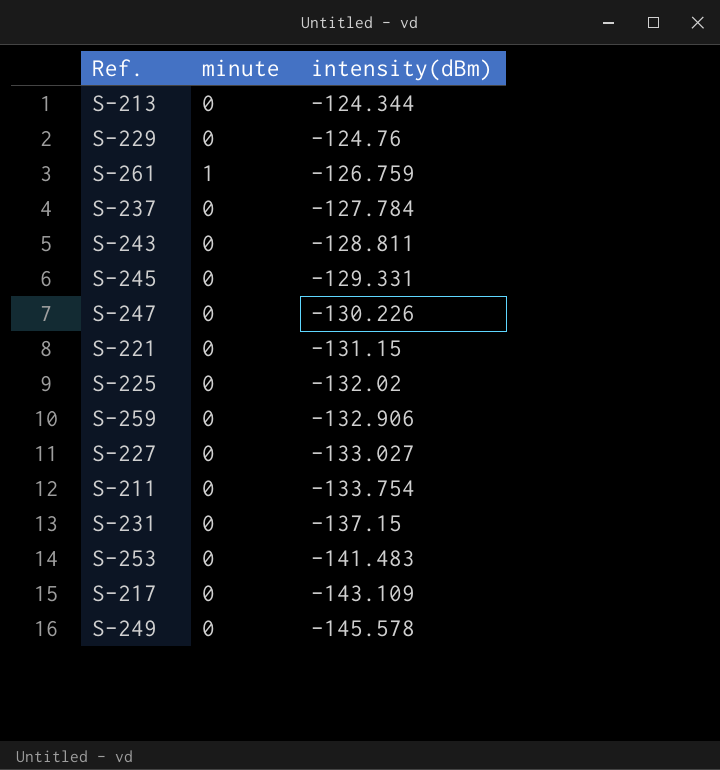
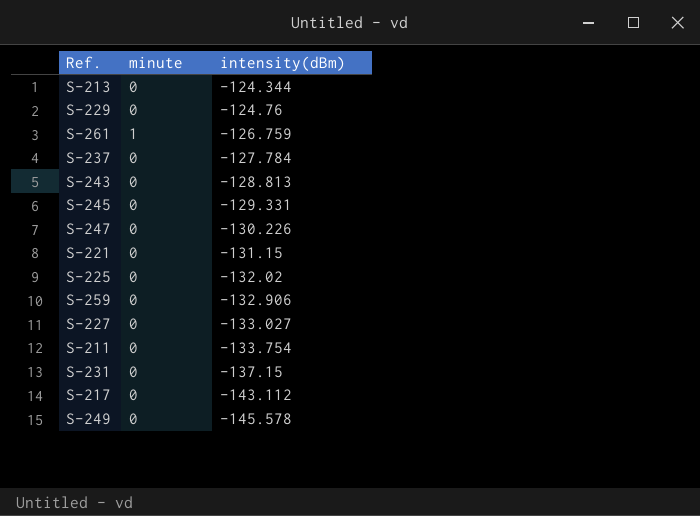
row S-253: 0 | -141.483 -> none
S-243 | intensity(dBm): -128.811 -> -128.813
S-217 | intensity(dBm): -143.109 -> -143.112

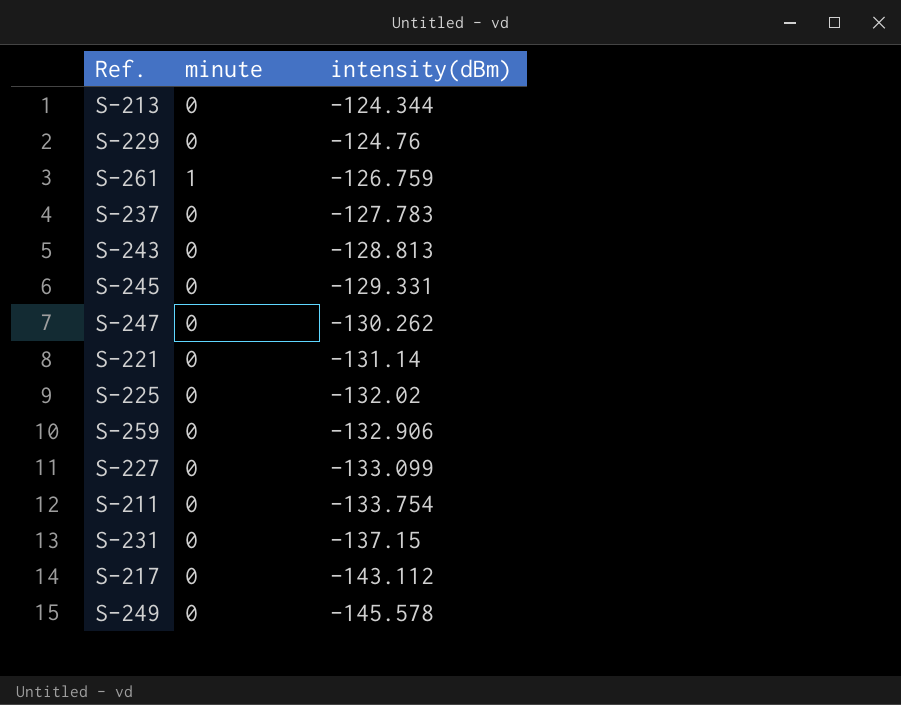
S-237 | intensity(dBm): -127.784 -> -127.783
S-247 | intensity(dBm): -130.226 -> -130.262
S-221 | intensity(dBm): -131.15 -> -131.14
S-227 | intensity(dBm): -133.027 -> -133.099

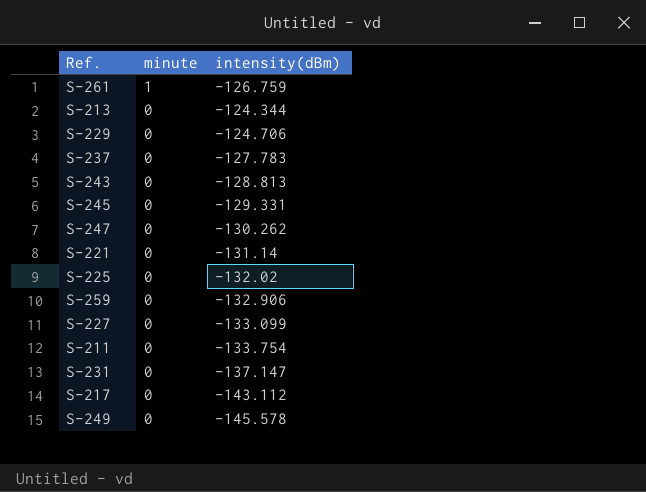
row order: intensity(dBm) descending -> minute descending
S-229 | intensity(dBm): -124.76 -> -124.706
S-231 | intensity(dBm): -137.15 -> -137.147

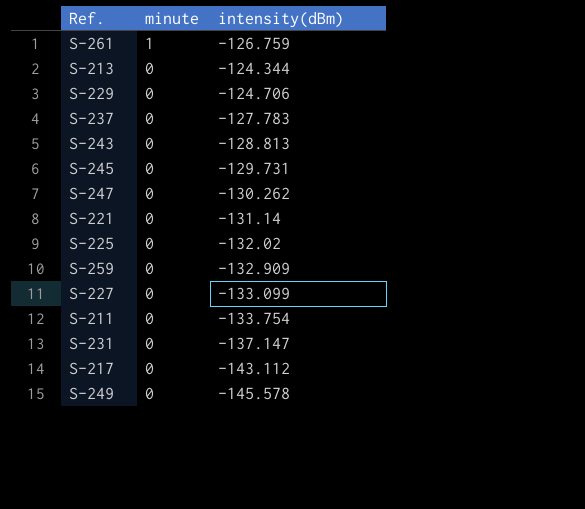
S-245 | intensity(dBm): -129.331 -> -129.731
S-259 | intensity(dBm): -132.906 -> -132.909

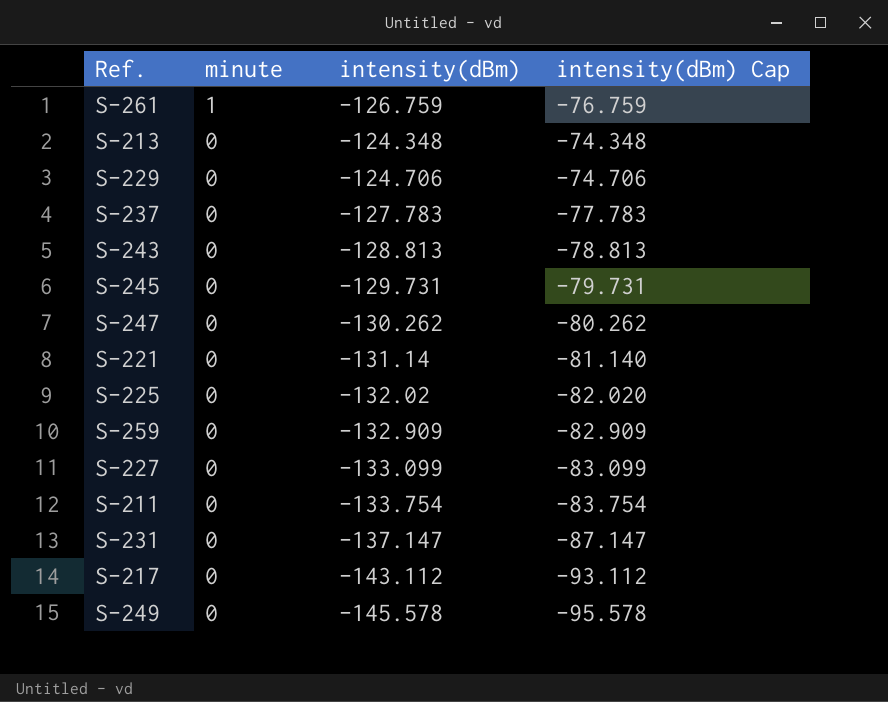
column intensity(dBm) Cap | formula: none -> [intensity(dBm)] + 50
S-213 | intensity(dBm): -124.344 -> -124.348

